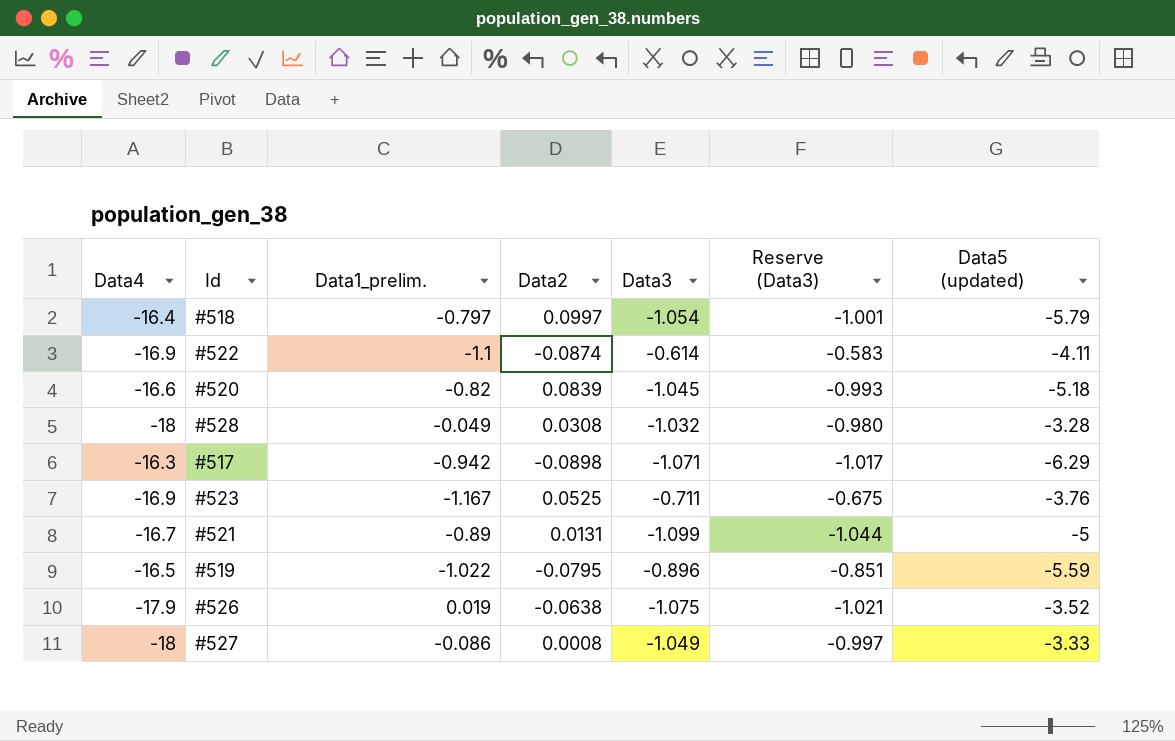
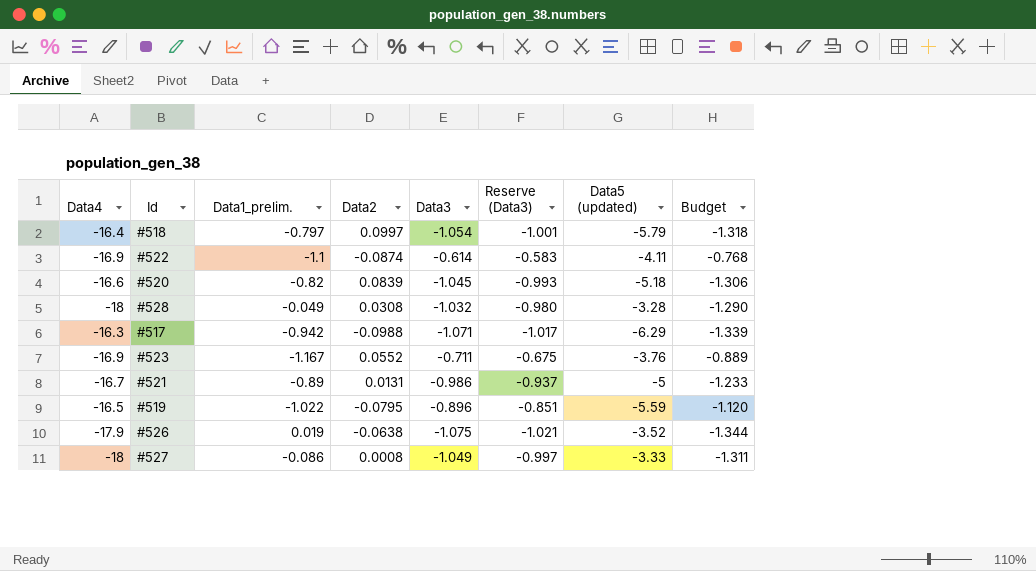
column Budget | formula: none -> [Data3] * 1.25
#517 | Data2: -0.0898 -> -0.0988
#523 | Data2: 0.0525 -> 0.0552
#521 | Data3: -1.099 -> -0.986
#521 | Reserve (Data3): -1.044 -> -0.937

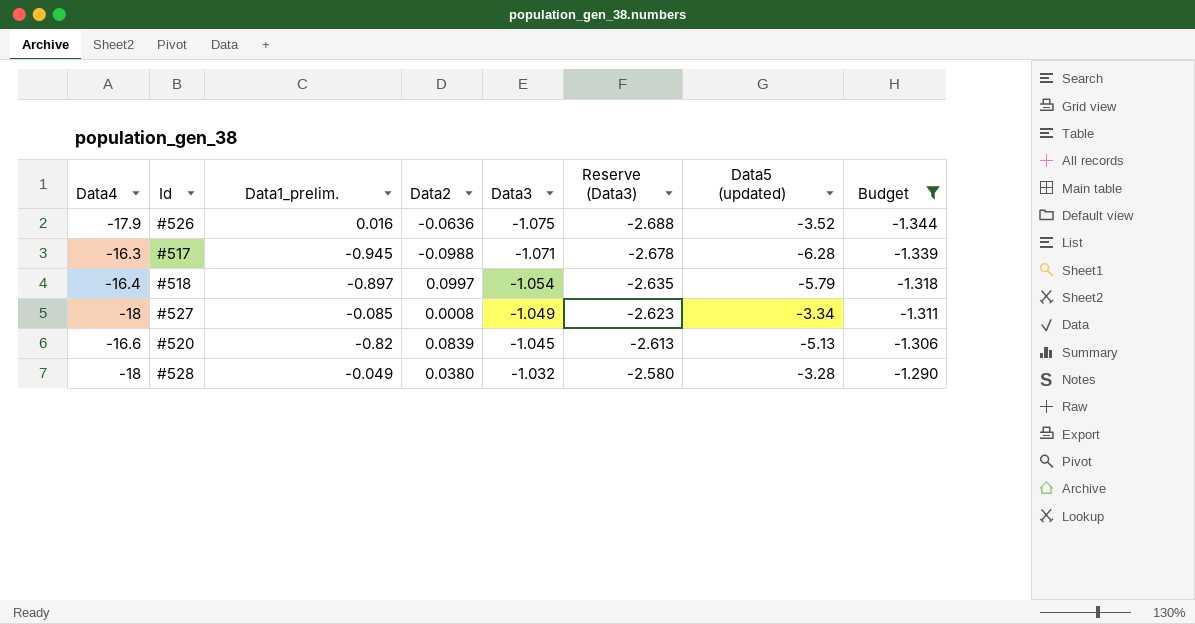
filter: none -> Budget <= -1.290
row order: none -> Data3 ascending
column Reserve (Data3) | formula: [Data3] * 0.95 -> [Data3] * 2.5
#526 | Data1_prelim.: 0.019 -> 0.016
#526 | Data2: -0.0638 -> -0.0636
#517 | Data1_prelim.: -0.942 -> -0.945
#517 | Data5 (updated): -6.29 -> -6.28
#518 | Data1_prelim.: -0.797 -> -0.897
#527 | Data1_prelim.: -0.086 -> -0.085
#527 | Data5 (updated): -3.33 -> -3.34
#520 | Data5 (updated): -5.18 -> -5.13
#528 | Data2: 0.0308 -> 0.0380

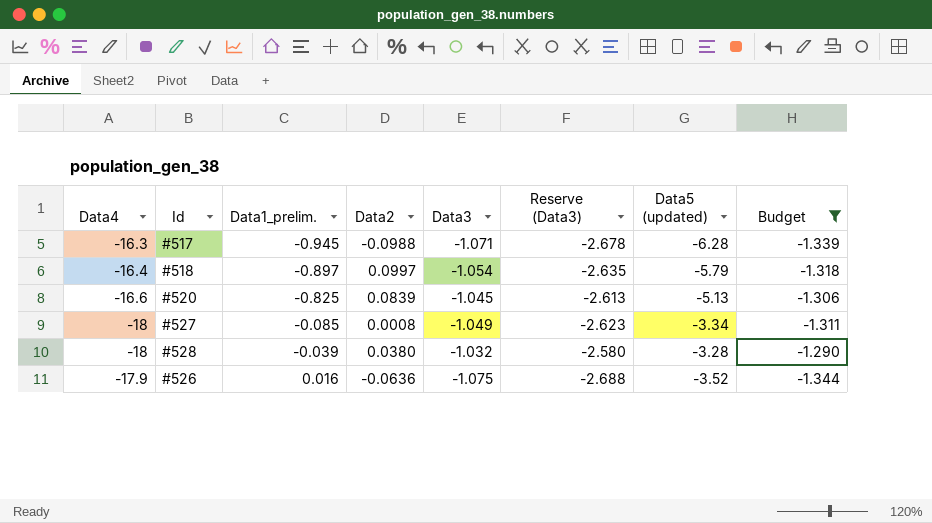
row order: Data3 ascending -> Data1_prelim. ascending
#520 | Data1_prelim.: -0.82 -> -0.825
#528 | Data1_prelim.: -0.049 -> -0.039

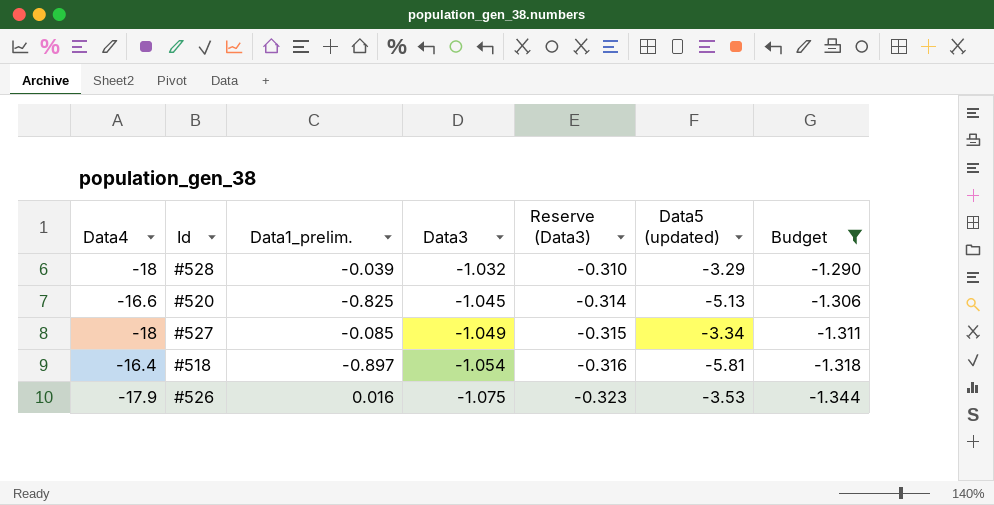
row order: Data1_prelim. ascending -> Data3 descending
column Data2 | position: 4 -> none
column Reserve (Data3) | formula: [Data3] * 2.5 -> [Data3] * 0.3
row #517: -16.3 | -0.945 | -0.0988 | -1.071 | -2.678 | -6.28 | -1.339 -> none
#528 | Data5 (updated): -3.28 -> -3.29
#518 | Data5 (updated): -5.79 -> -5.81
#526 | Data5 (updated): -3.52 -> -3.53

